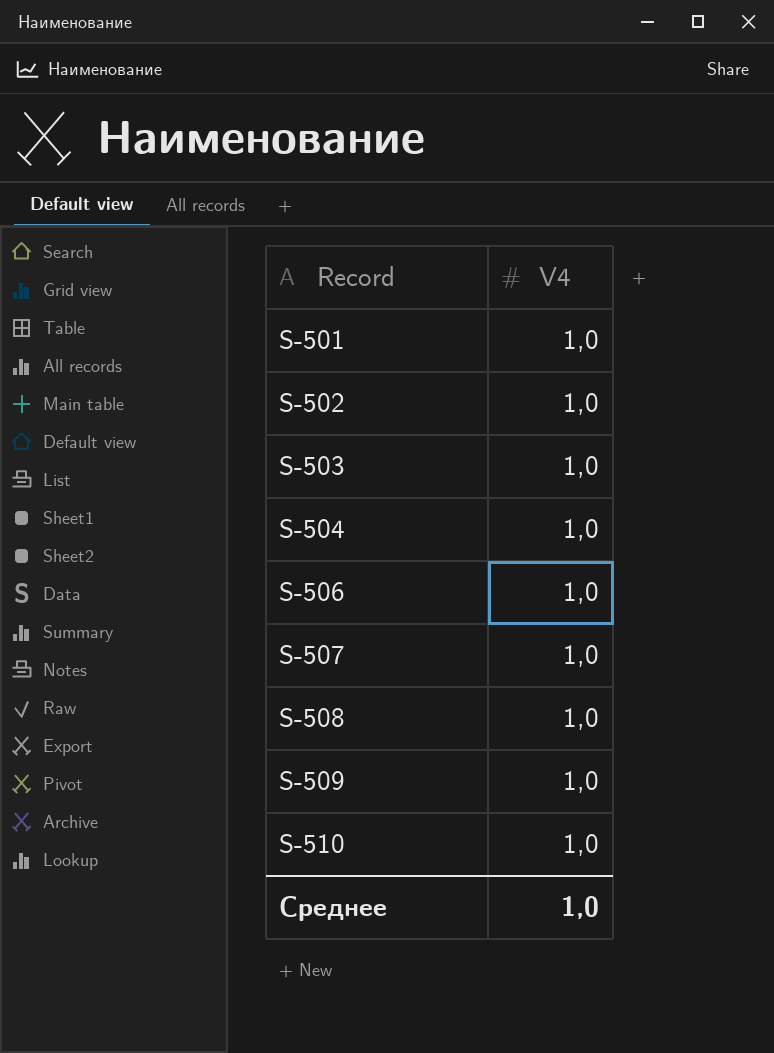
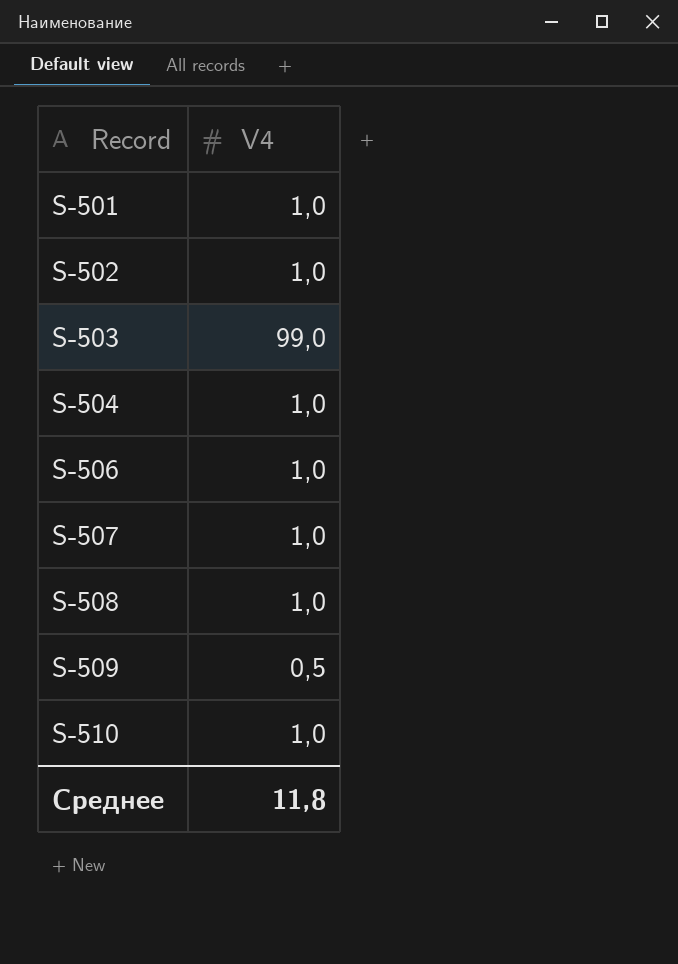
S-503 | V4: 1,0 -> 99,0
S-509 | V4: 1,0 -> 0,5
Среднее | V4: 1,0 -> 11,8

